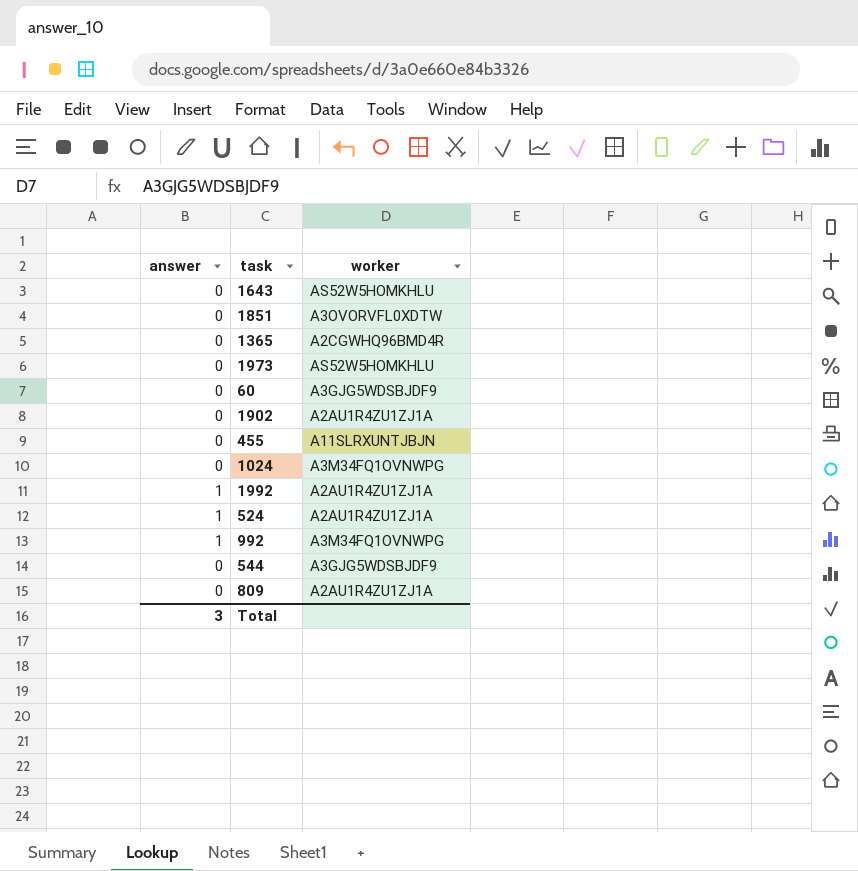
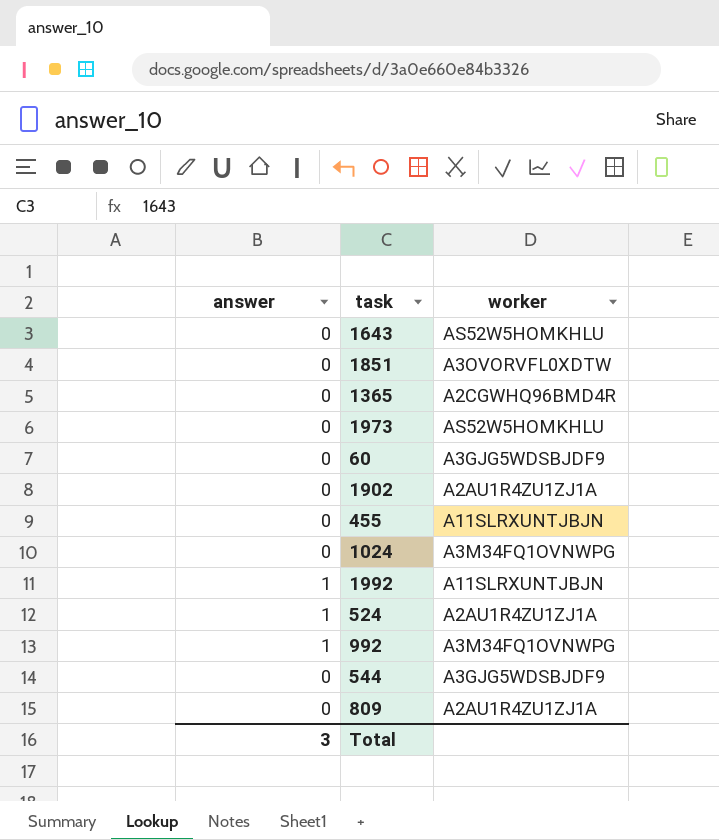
1992 | worker: A2AU1R4ZU1ZJ1A -> A11SLRXUNTJBJN

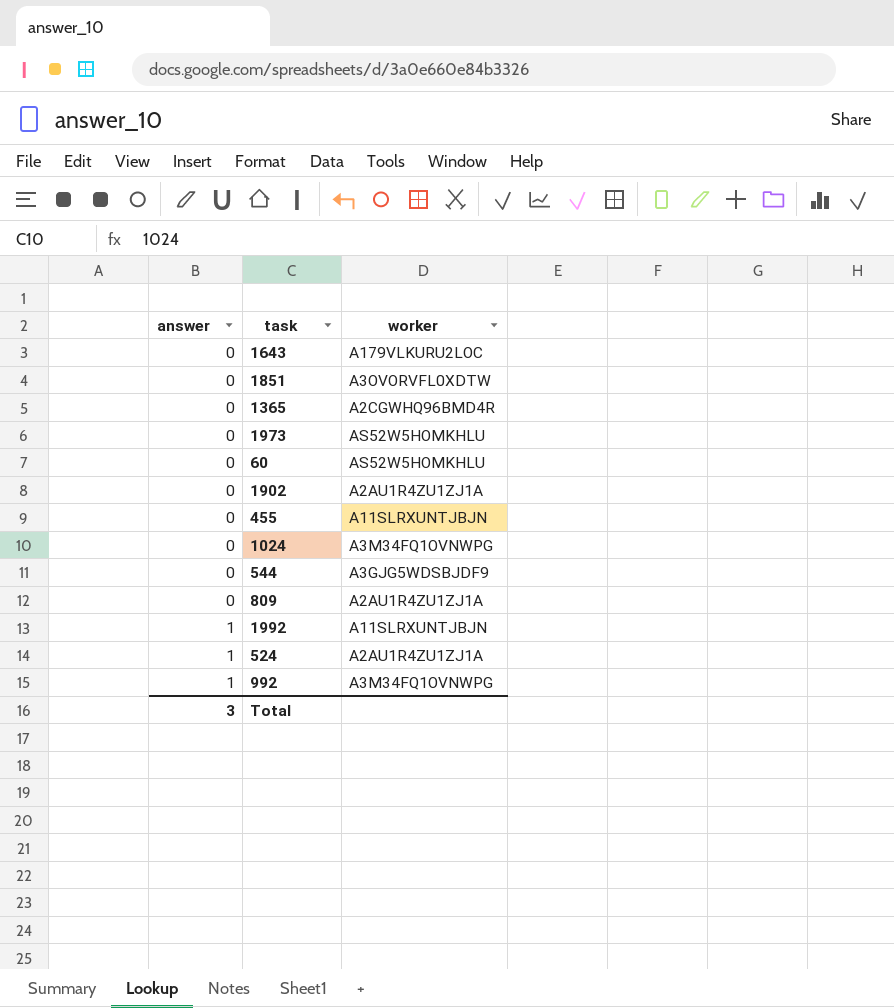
row order: none -> answer ascending
1643 | worker: AS52W5HOMKHLU -> A179VLKURU2LOC
60 | worker: A3GJG5WDSBJDF9 -> AS52W5HOMKHLU

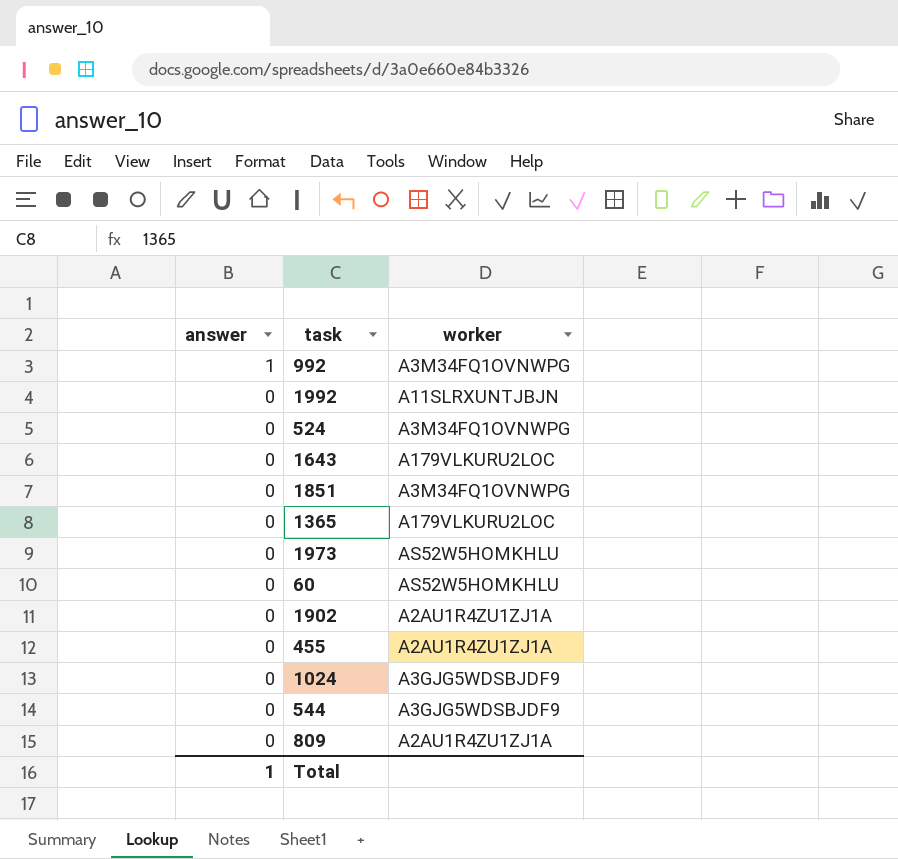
row order: answer ascending -> answer descending
1992 | answer: 1 -> 0
524 | answer: 1 -> 0
524 | worker: A2AU1R4ZU1ZJ1A -> A3M34FQ1OVNWPG
1851 | worker: A3OVORVFL0XDTW -> A3M34FQ1OVNWPG
1365 | worker: A2CGWHQ96BMD4R -> A179VLKURU2LOC
455 | worker: A11SLRXUNTJBJN -> A2AU1R4ZU1ZJ1A
1024 | worker: A3M34FQ1OVNWPG -> A3GJG5WDSBJDF9
Total | answer: 3 -> 1

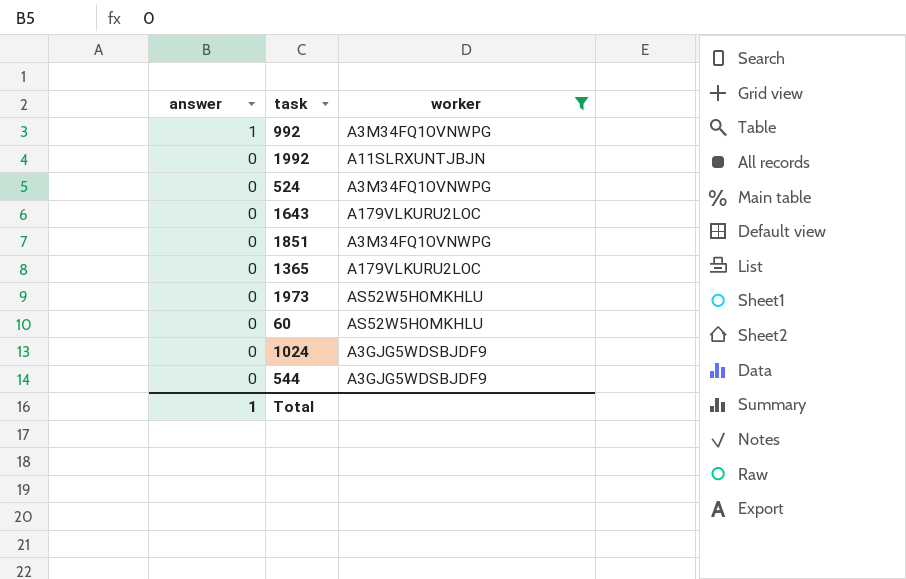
filter: none -> worker != A2AU1R4ZU1ZJ1A

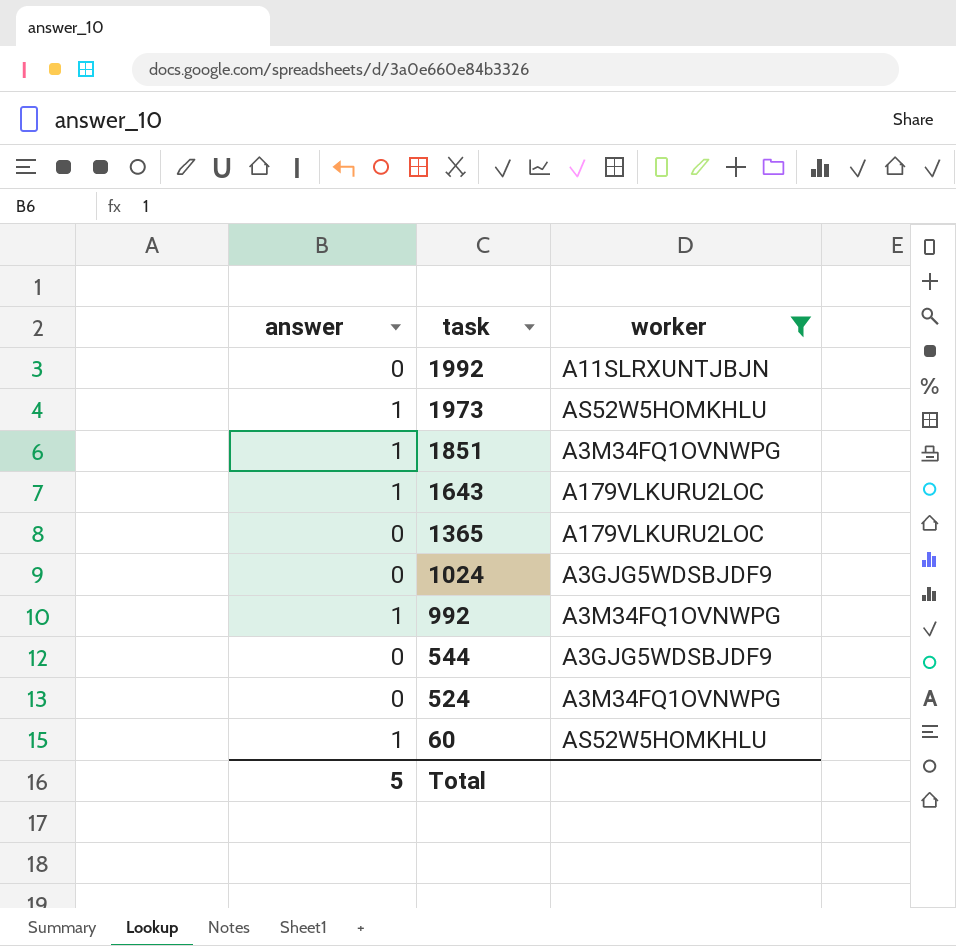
row order: answer descending -> task descending
1973 | answer: 0 -> 1
1851 | answer: 0 -> 1
1643 | answer: 0 -> 1
60 | answer: 0 -> 1
Total | answer: 1 -> 5

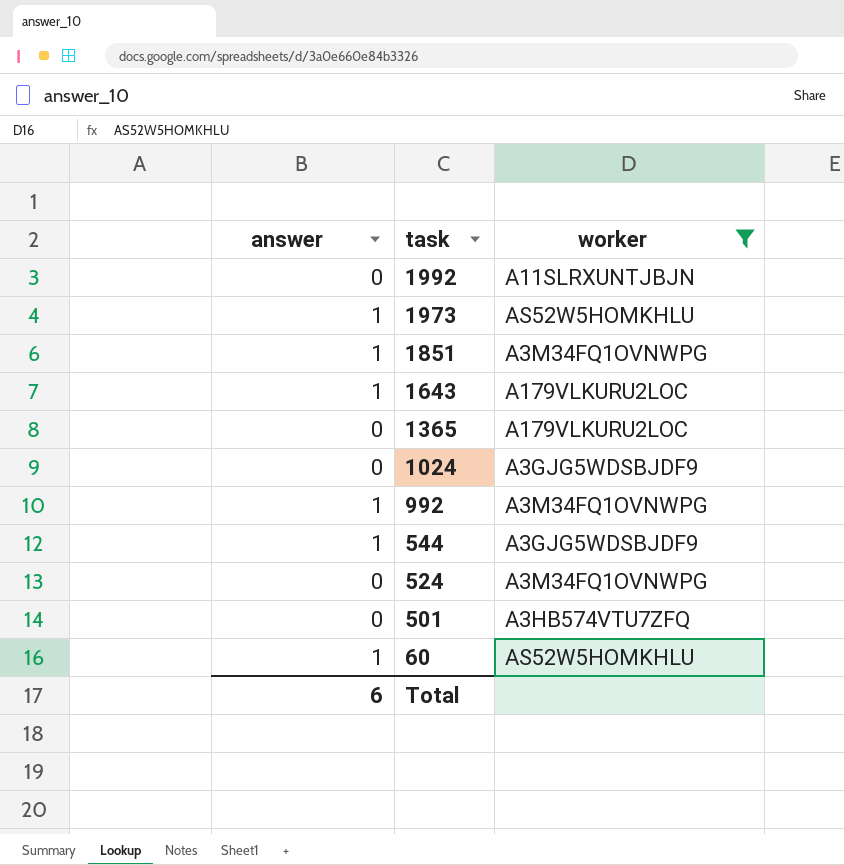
544 | answer: 0 -> 1
row 501: none -> 0 | A3HB574VTU7ZFQ
Total | answer: 5 -> 6

